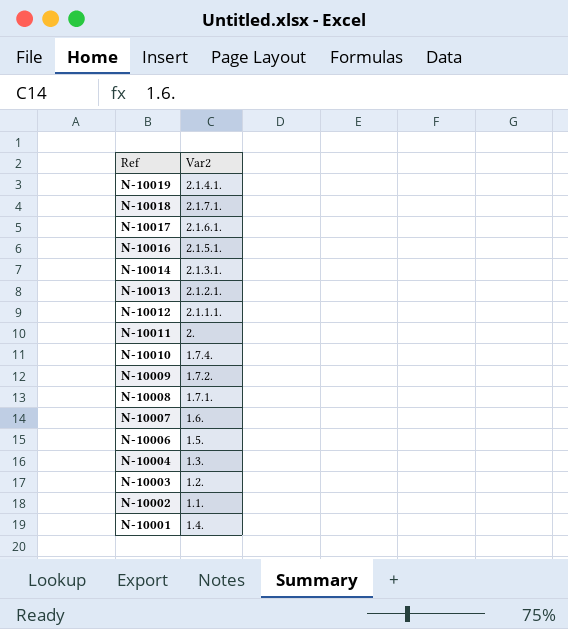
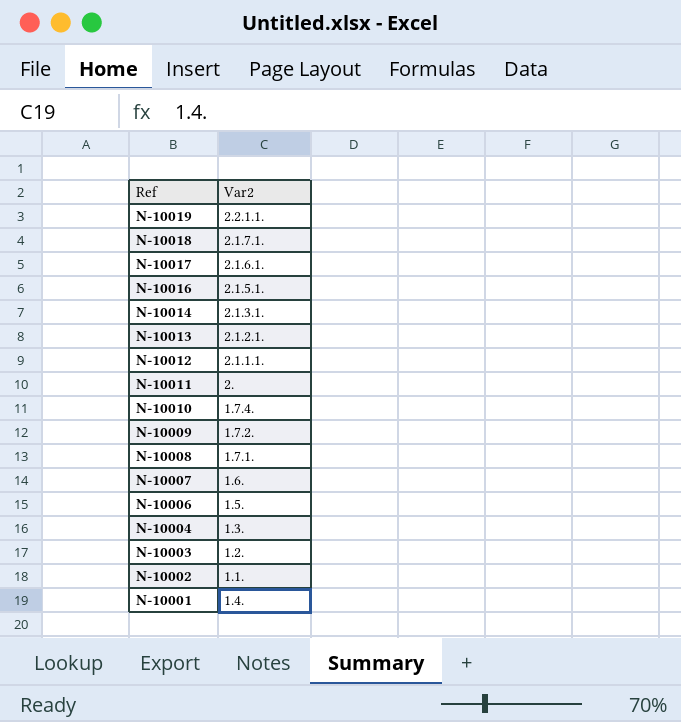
N-10019 | Var2: 2.1.4.1. -> 2.2.1.1.

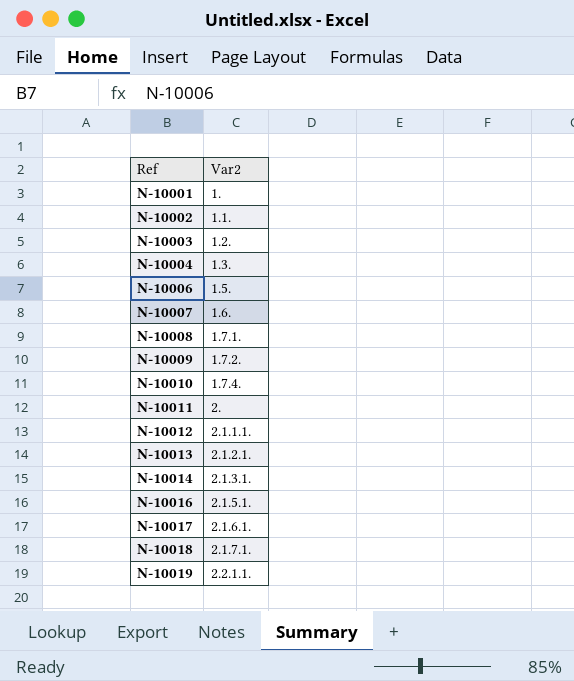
row order: Ref descending -> Ref ascending
N-10001 | Var2: 1.4. -> 1.

